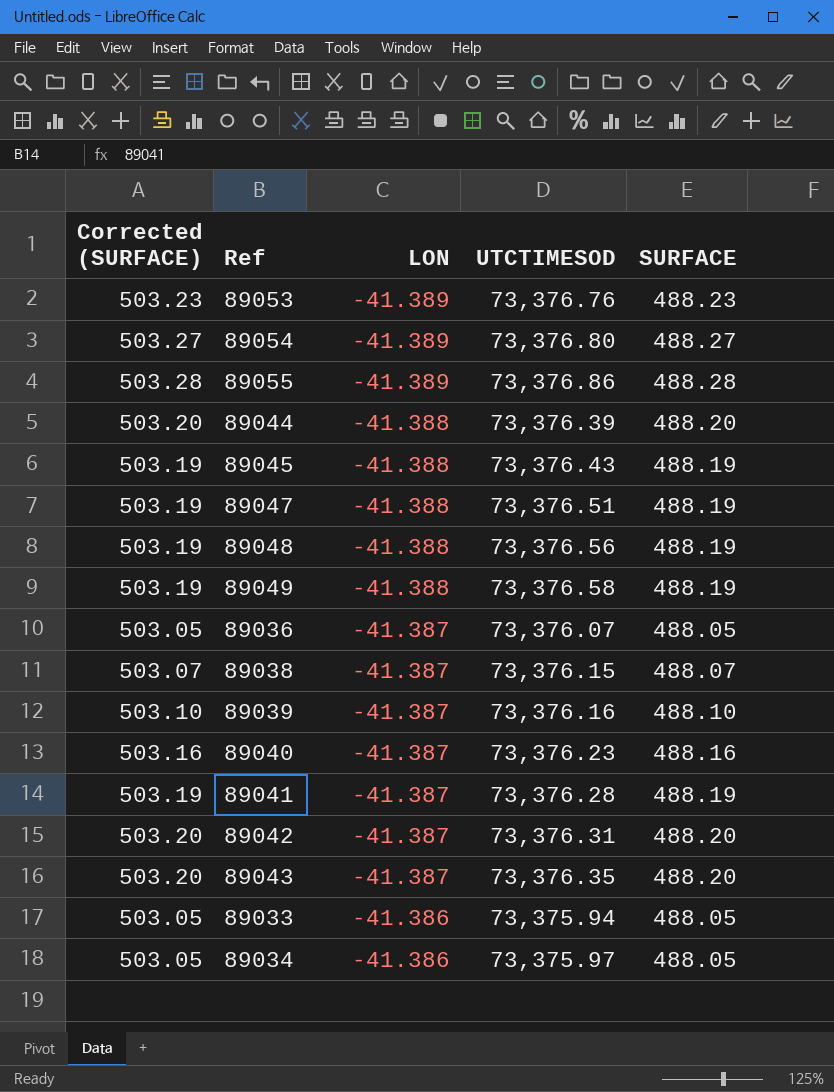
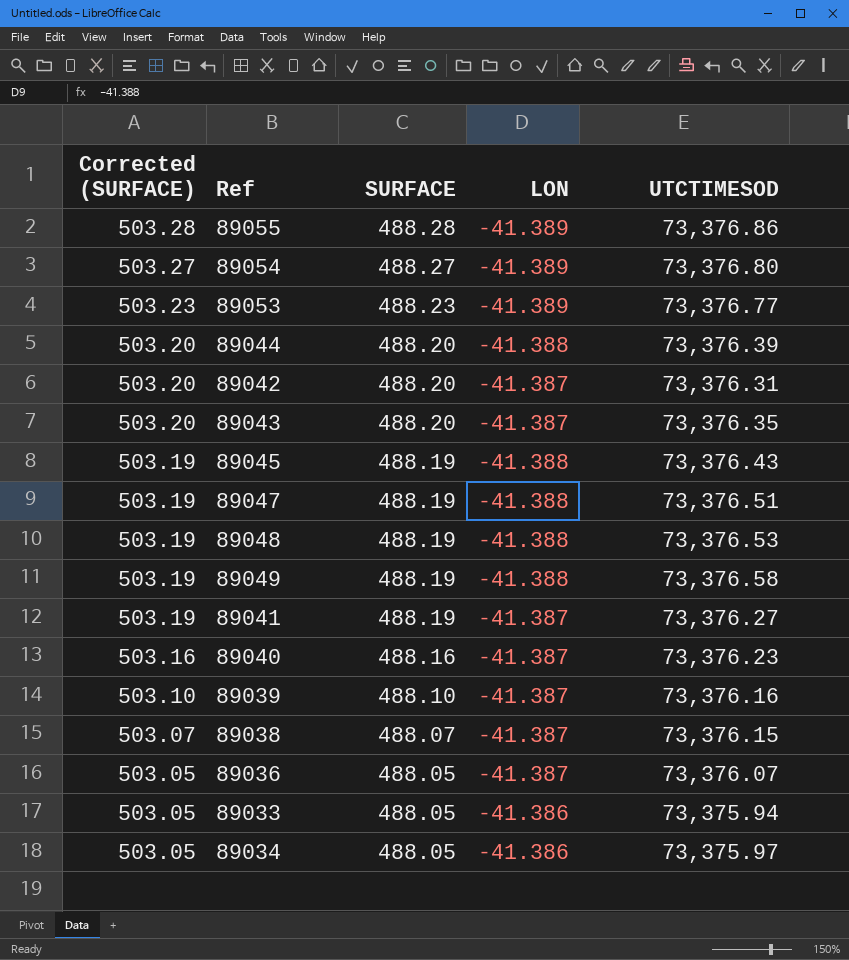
row order: LON ascending -> Corrected (SURFACE) descending
column SURFACE | position: 5 -> 3
89053 | UTCTIMESOD: 73,376.76 -> 73,376.77
89048 | UTCTIMESOD: 73,376.56 -> 73,376.53
89041 | UTCTIMESOD: 73,376.28 -> 73,376.27

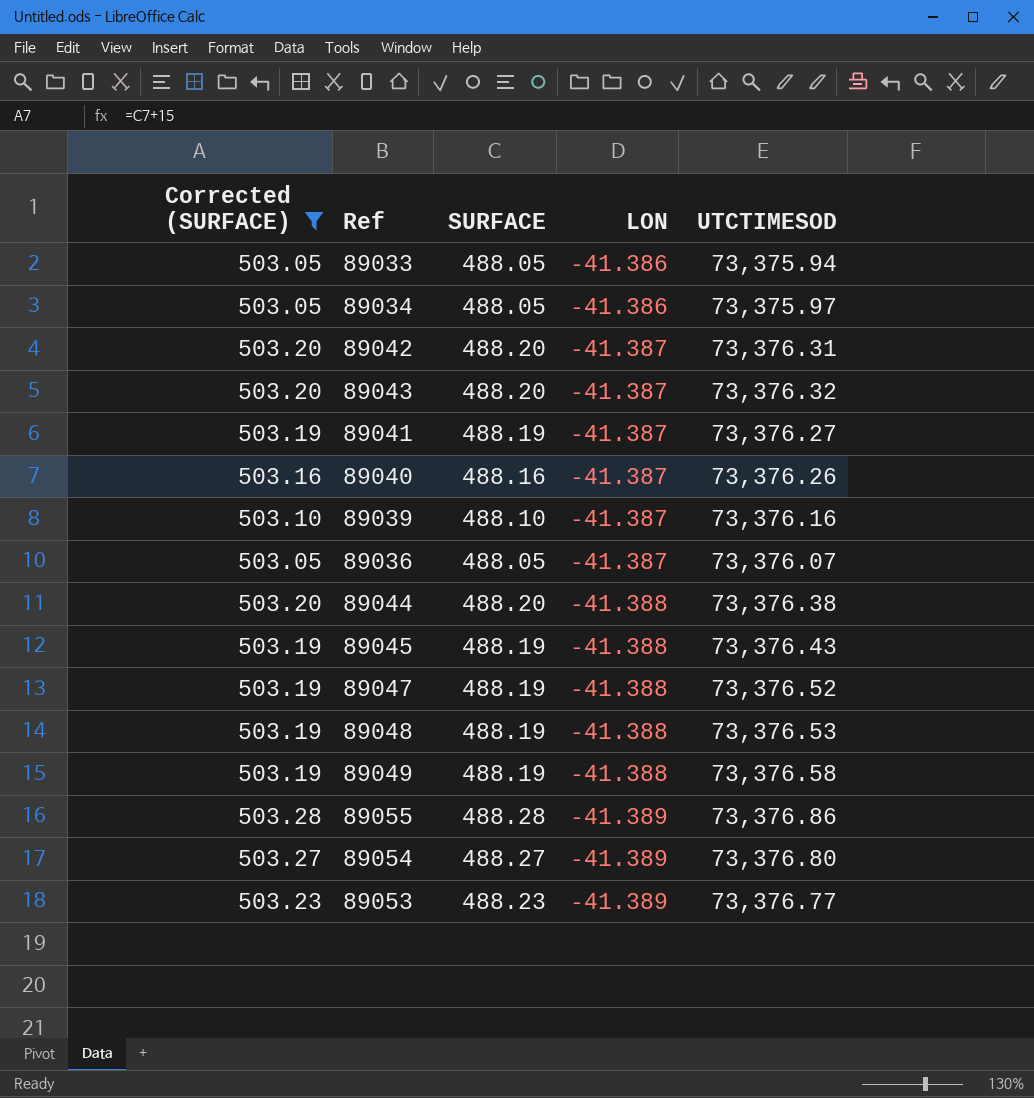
filter: none -> Corrected (SURFACE) != 503.07
row order: Corrected (SURFACE) descending -> LON descending
89043 | UTCTIMESOD: 73,376.35 -> 73,376.32
89040 | UTCTIMESOD: 73,376.23 -> 73,376.26
89044 | UTCTIMESOD: 73,376.39 -> 73,376.38
89047 | UTCTIMESOD: 73,376.51 -> 73,376.52

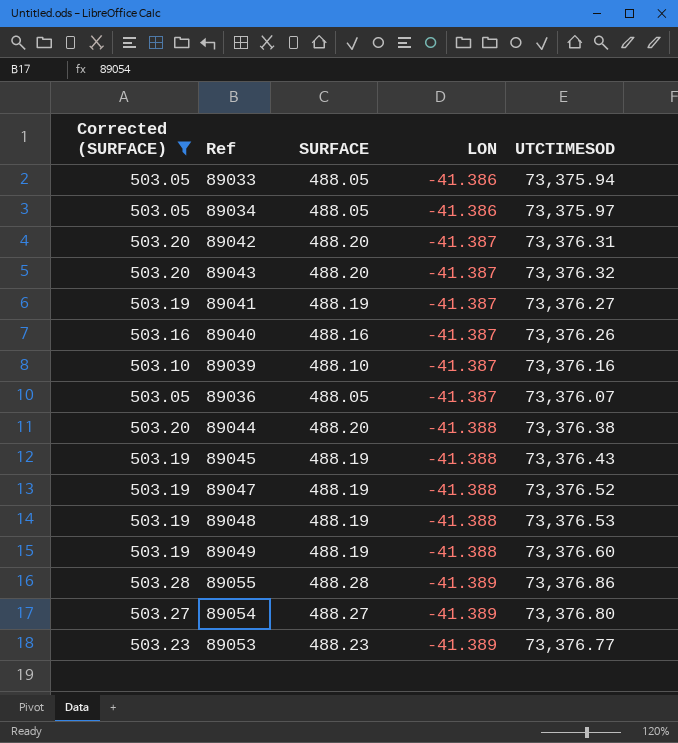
89049 | UTCTIMESOD: 73,376.58 -> 73,376.60

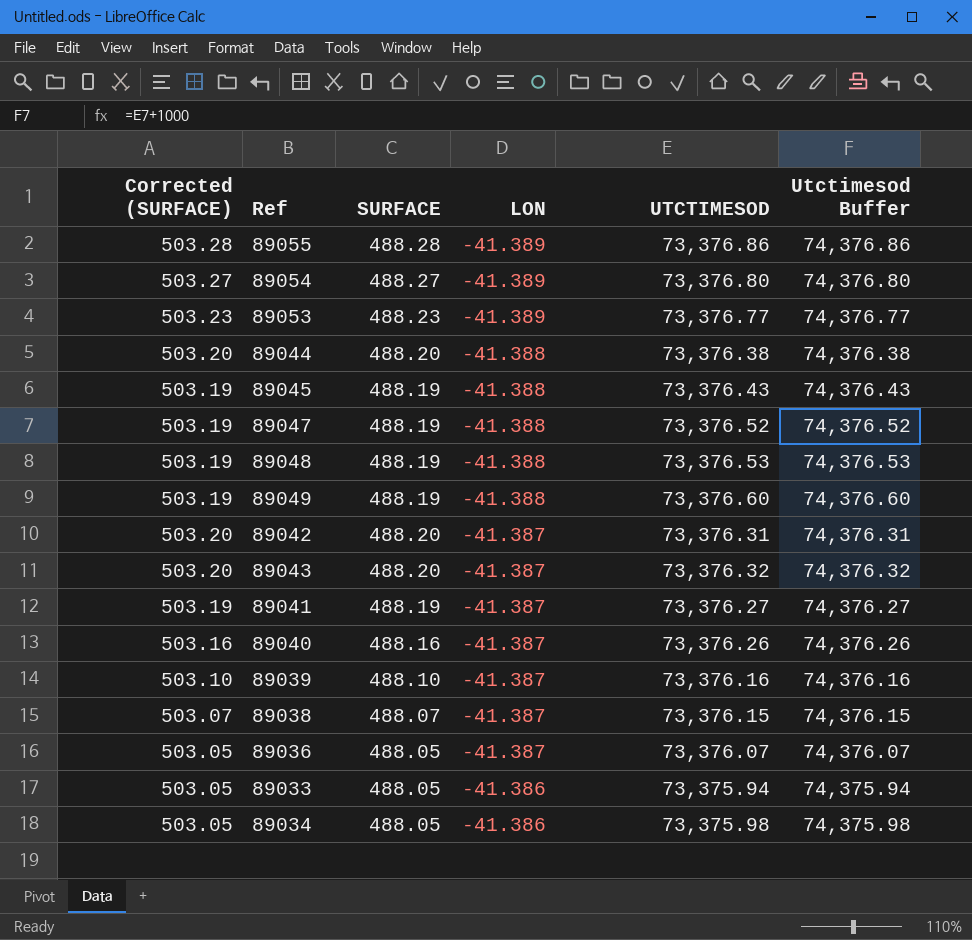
filter: Corrected (SURFACE) != 503.07 -> none
row order: LON descending -> LON ascending
column Utctimesod Buffer | formula: none -> [UTCTIMESOD] + 1000
89034 | UTCTIMESOD: 73,375.97 -> 73,375.98

